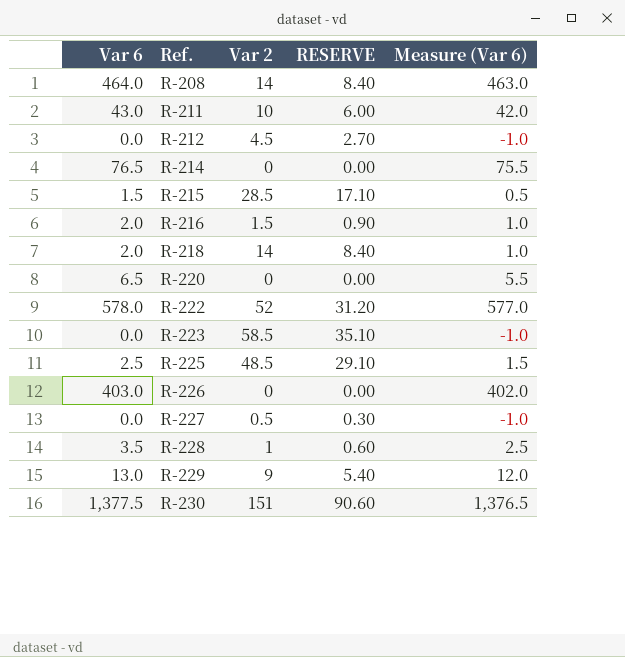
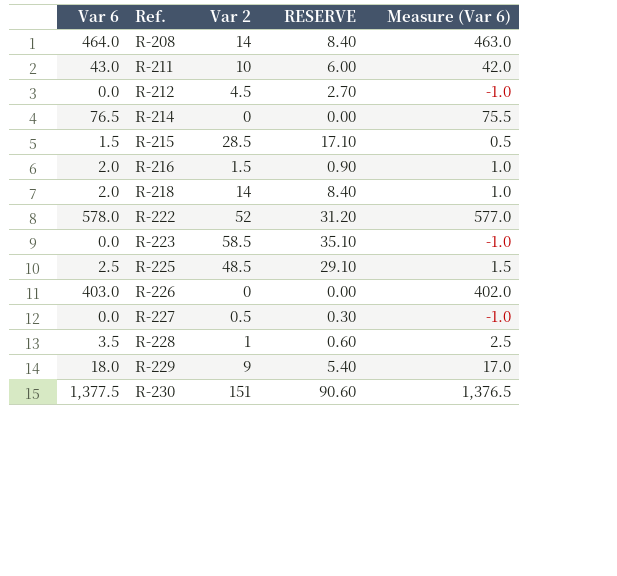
row R-220: 6.5 | 0 | 0.00 | 5.5 -> none
R-229 | Var 6: 13.0 -> 18.0
R-229 | Measure (Var 6): 12.0 -> 17.0

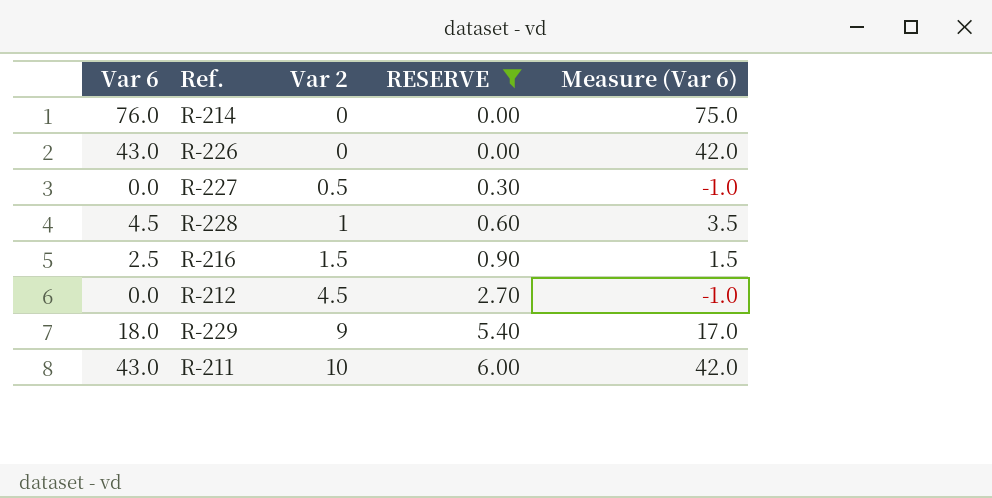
filter: none -> RESERVE <= 6.00
row order: Ref. ascending -> Var 2 ascending
R-214 | Var 6: 76.5 -> 76.0
R-214 | Measure (Var 6): 75.5 -> 75.0
R-226 | Var 6: 403.0 -> 43.0
R-226 | Measure (Var 6): 402.0 -> 42.0
R-228 | Var 6: 3.5 -> 4.5
R-228 | Measure (Var 6): 2.5 -> 3.5
R-216 | Var 6: 2.0 -> 2.5
R-216 | Measure (Var 6): 1.0 -> 1.5

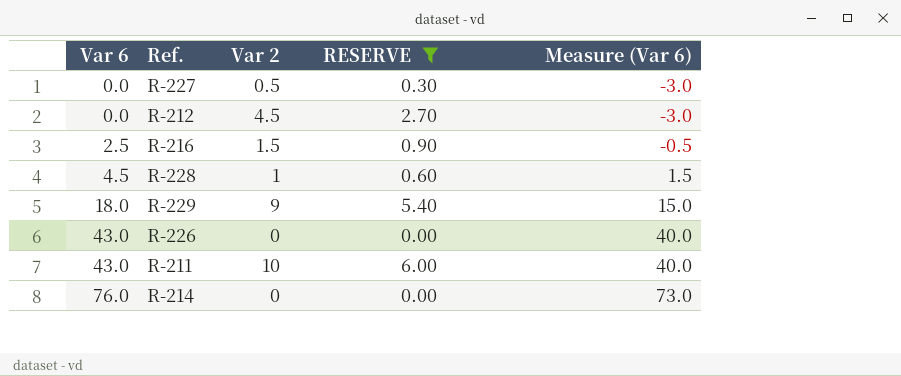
row order: Var 2 ascending -> Var 6 ascending
column Measure (Var 6) | formula: [Var 6] - 1 -> [Var 6] - 3

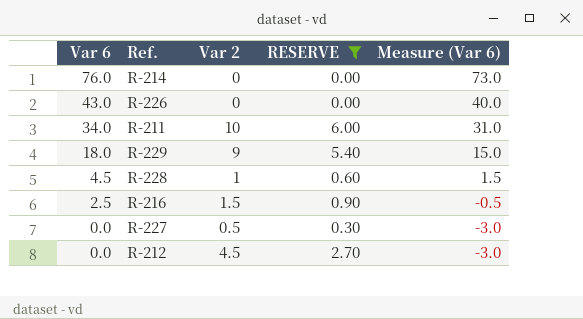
row order: Var 6 ascending -> Var 6 descending
R-211 | Var 6: 43.0 -> 34.0
R-211 | Measure (Var 6): 40.0 -> 31.0

